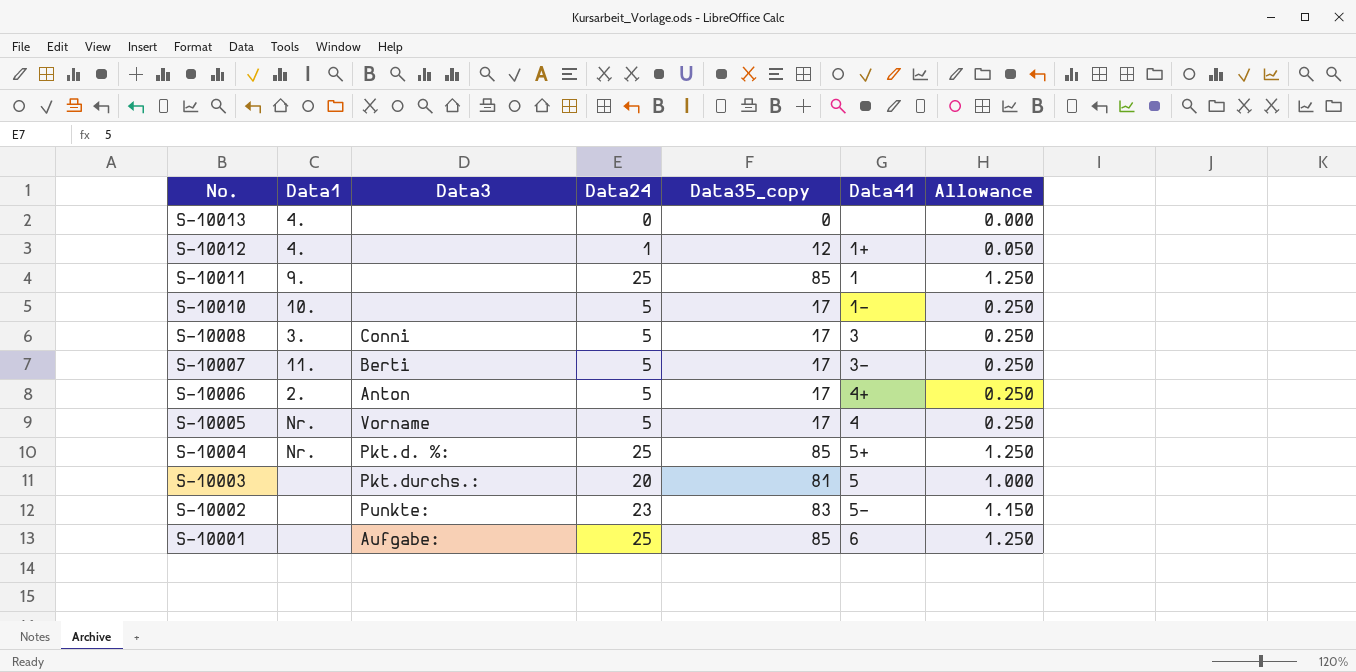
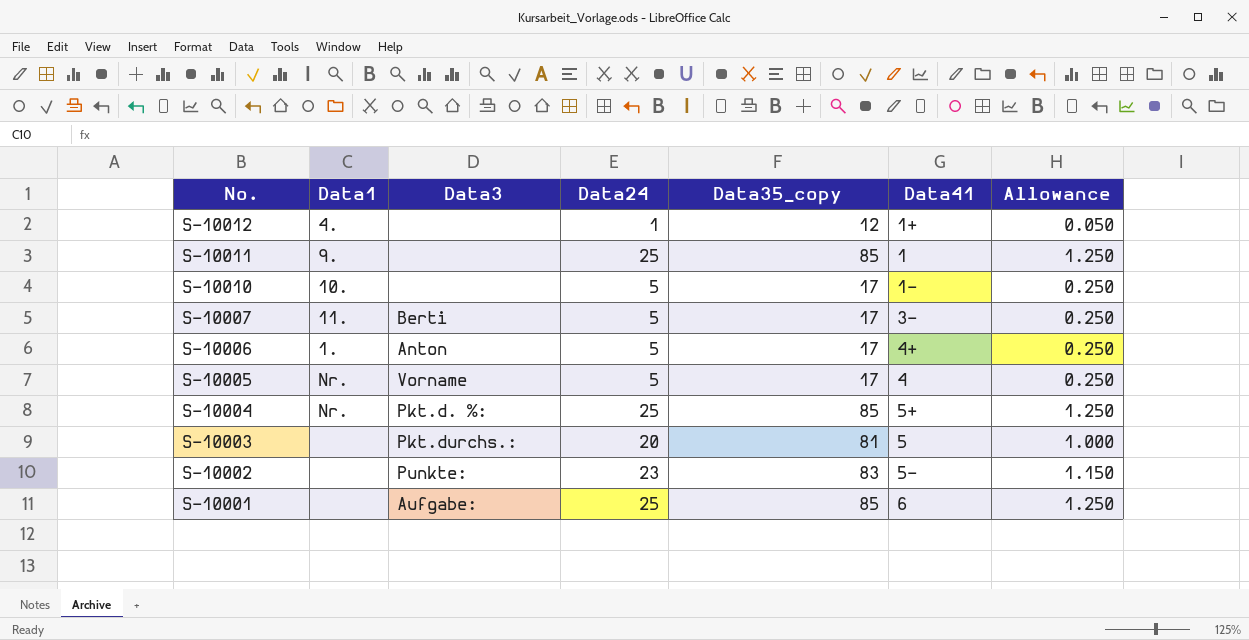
row S-10013: 4. | none | 0 | 0 | none | 0.000 -> none
row S-10008: 3. | Conni | 5 | 17 | 3 | 0.250 -> none
S-10006 | Data1: 2. -> 1.

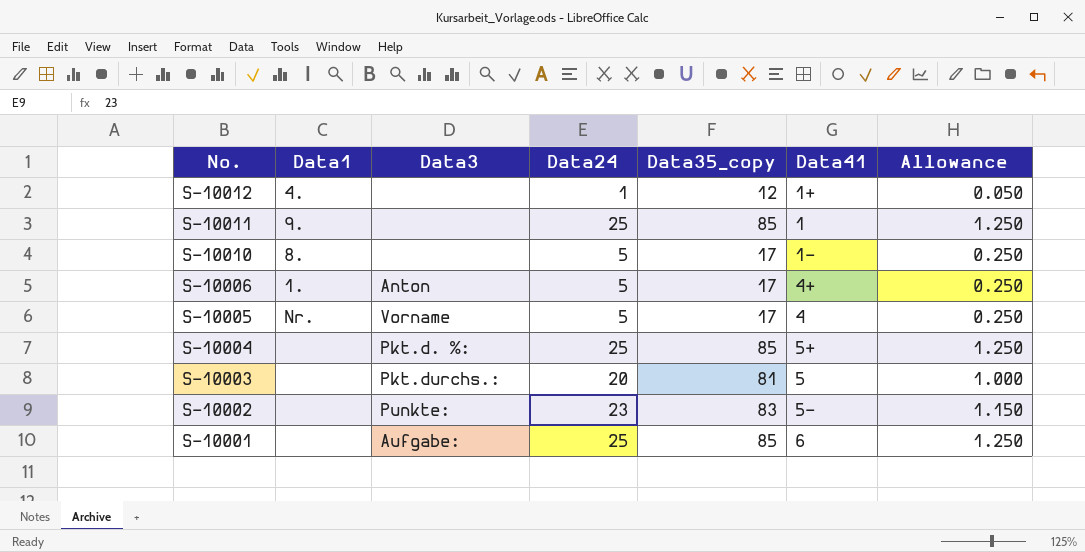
row S-10007: 11. | Berti | 5 | 17 | 3- | 0.250 -> none
S-10010 | Data1: 10. -> 8.
S-10004 | Data1: Nr. -> none

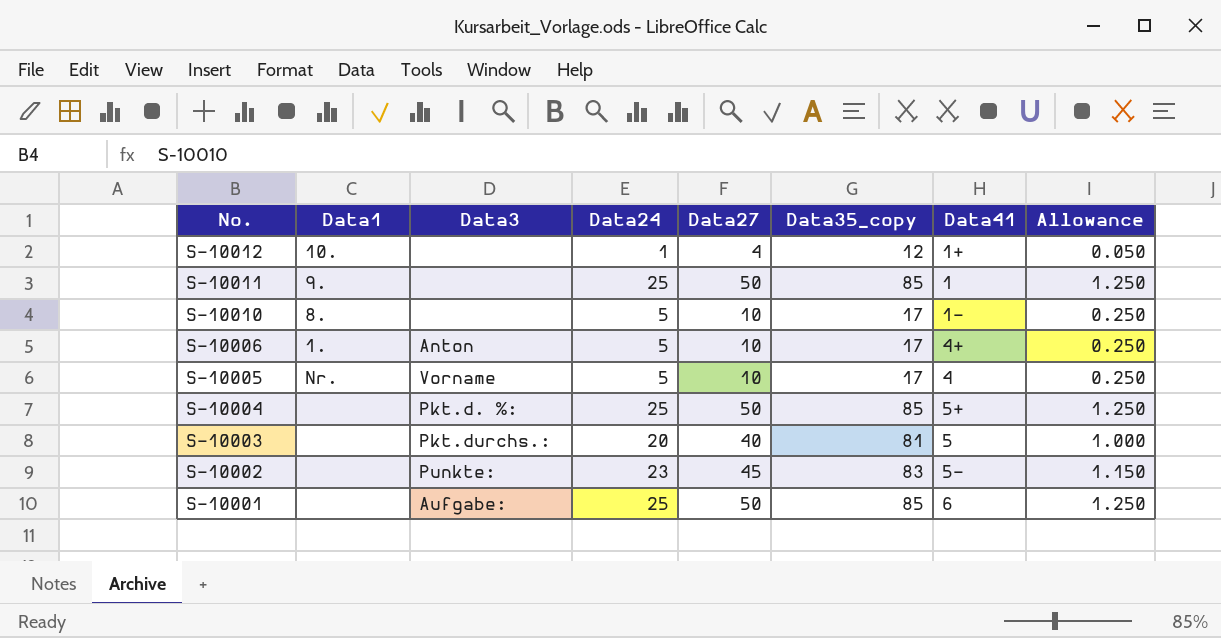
column Data27 | position: none -> 5
S-10012 | Data1: 4. -> 10.

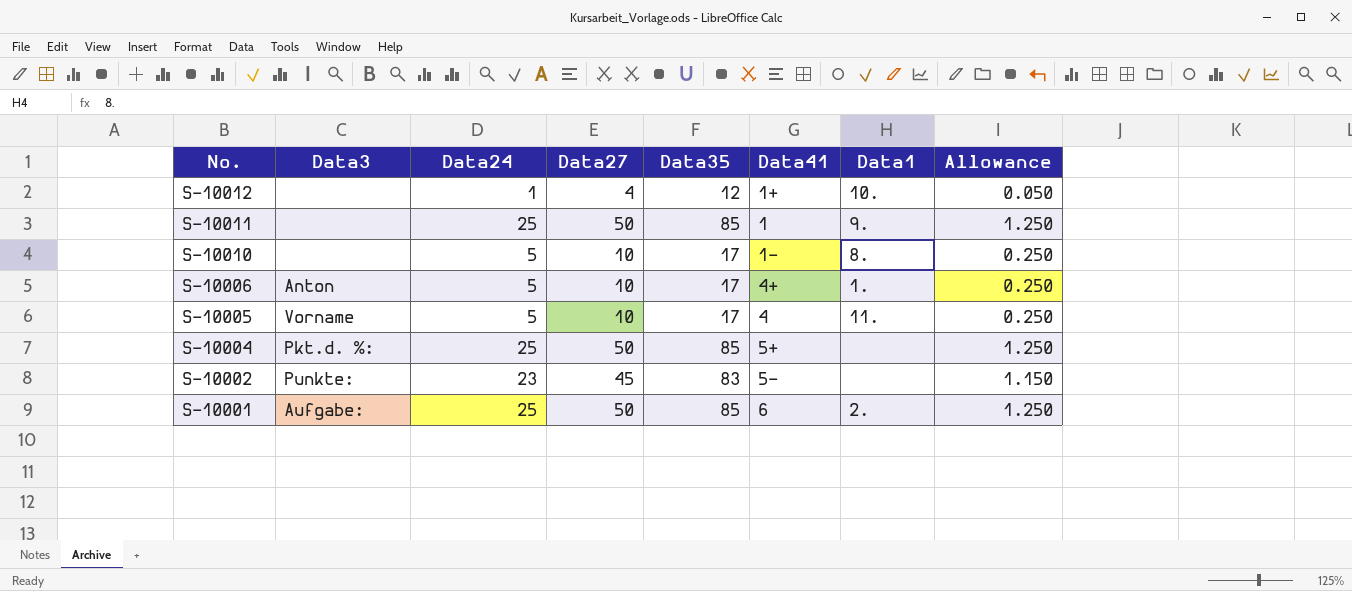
column name: Data35_copy -> Data35
column Data1 | position: 2 -> 7
row S-10003: none | Pkt.durchs.: | 20 | 40 | 81 | 5 | 1.000 -> none
S-10005 | Data1: Nr. -> 11.
S-10001 | Data1: none -> 2.

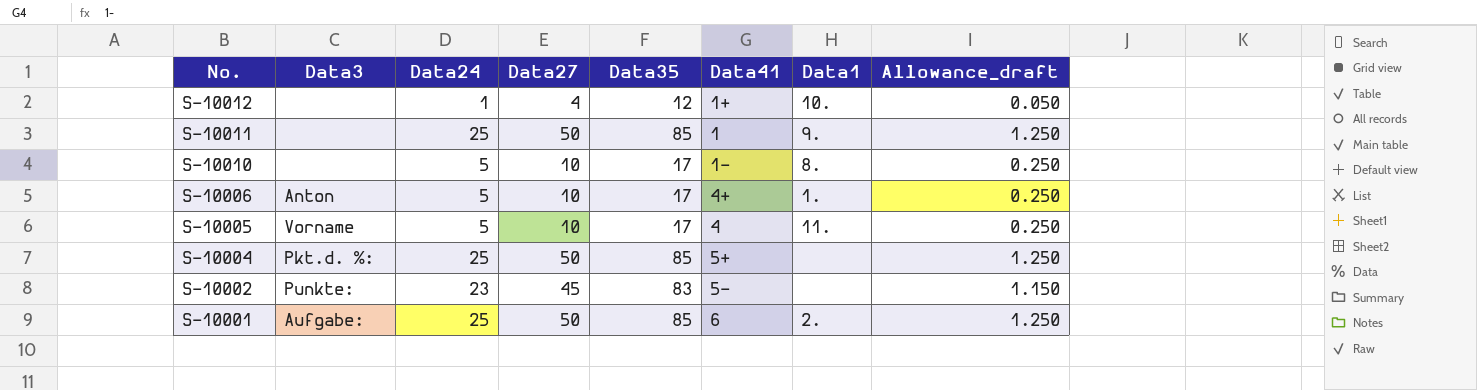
column name: Allowance -> Allowance_draft

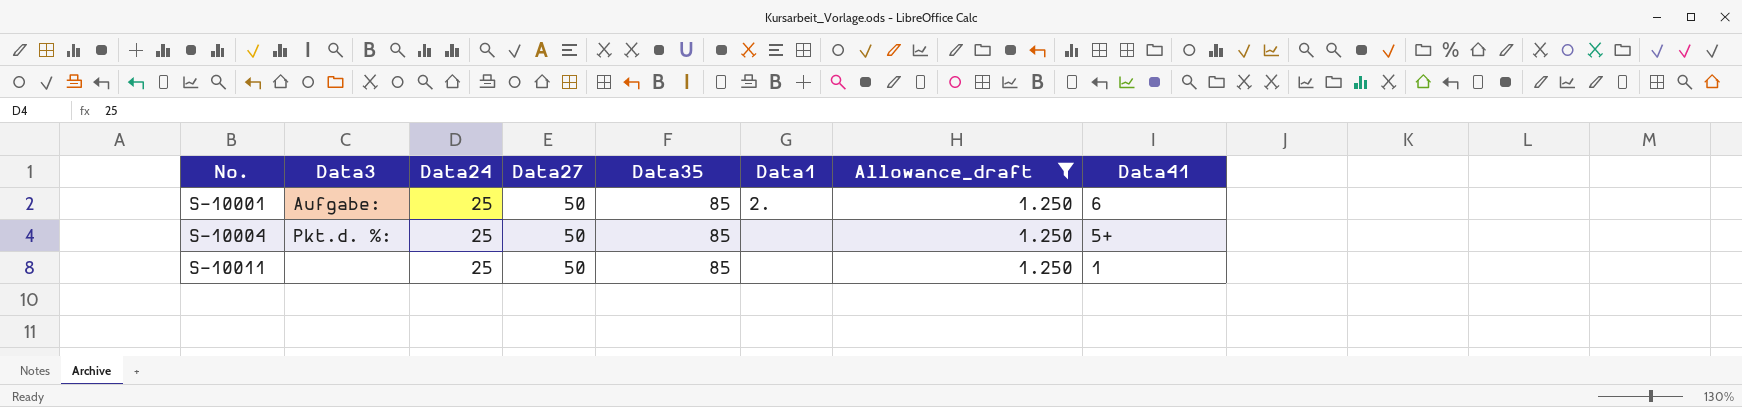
filter: none -> Allowance_draft = 1.250
row order: No. descending -> No. ascending
column Data41 | position: 6 -> 8
S-10011 | Data1: 9. -> none

